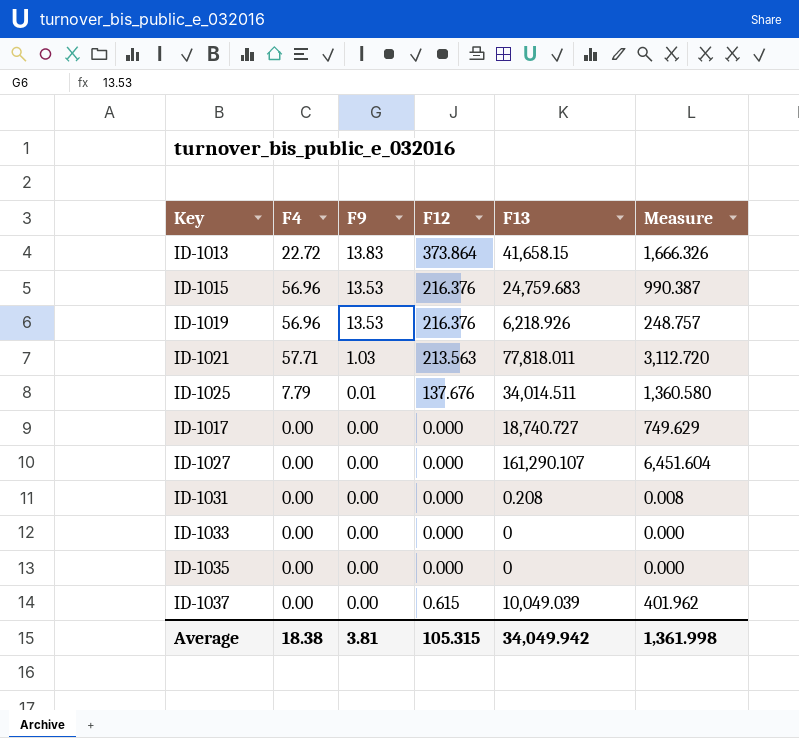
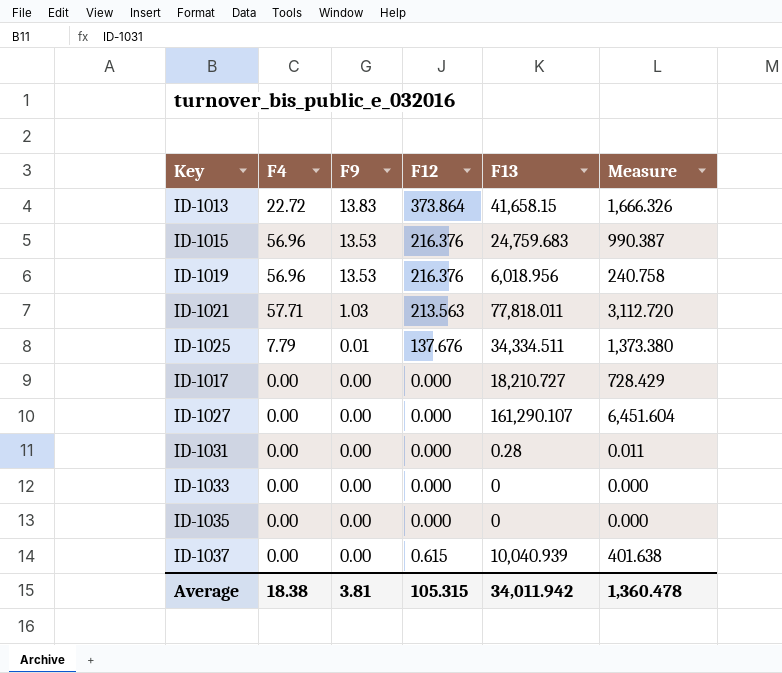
ID-1019 | F13: 6,218.926 -> 6,018.956
ID-1019 | Measure: 248.757 -> 240.758
ID-1025 | F13: 34,014.511 -> 34,334.511
ID-1025 | Measure: 1,360.580 -> 1,373.380
ID-1017 | F13: 18,740.727 -> 18,210.727
ID-1017 | Measure: 749.629 -> 728.429
ID-1031 | F13: 0.208 -> 0.28
ID-1031 | Measure: 0.008 -> 0.011
ID-1037 | F13: 10,049.039 -> 10,040.939
ID-1037 | Measure: 401.962 -> 401.638
Average | F13: 34,049.942 -> 34,011.942
Average | Measure: 1,361.998 -> 1,360.478

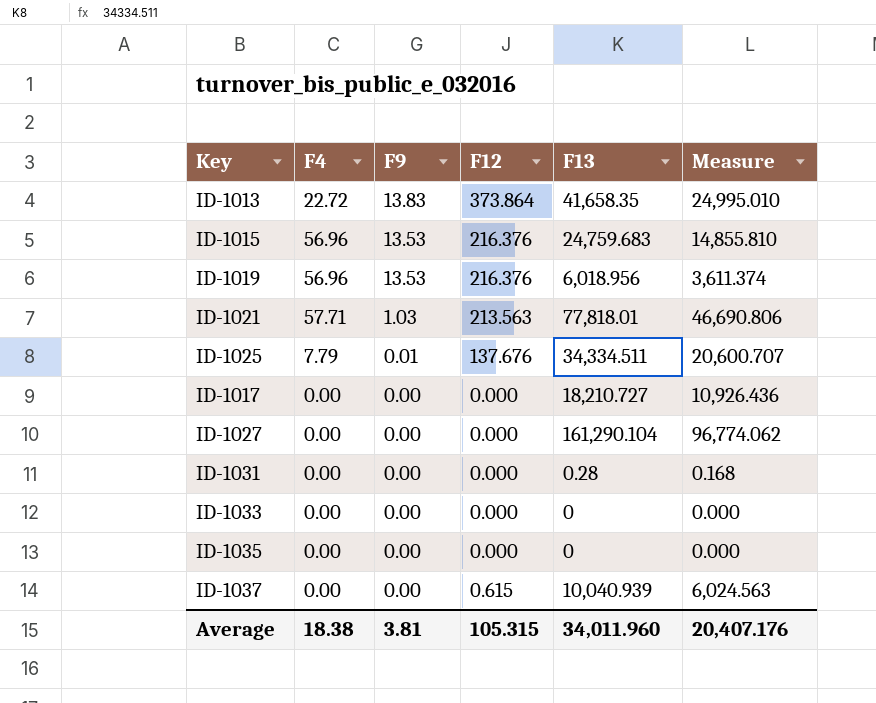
column Measure | formula: [F13] * 0.04 -> [F13] * 0.6
ID-1013 | F13: 41,658.15 -> 41,658.35
ID-1021 | F13: 77,818.011 -> 77,818.01
ID-1027 | F13: 161,290.107 -> 161,290.104
Average | F13: 34,011.942 -> 34,011.960
Average | Measure: 1,360.478 -> 20,407.176

